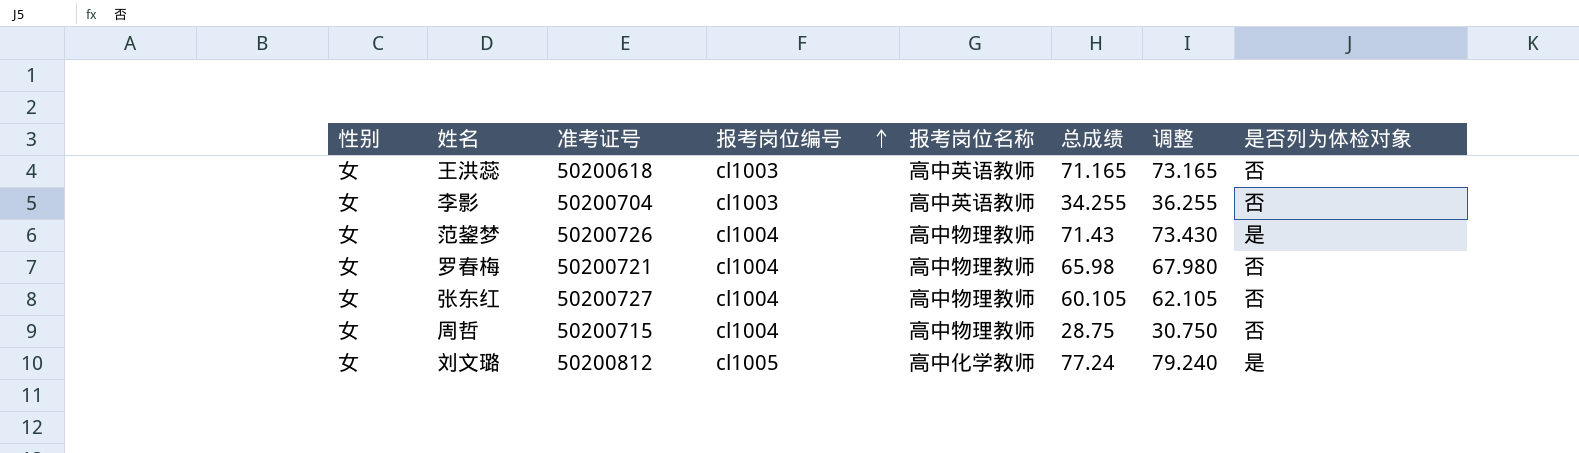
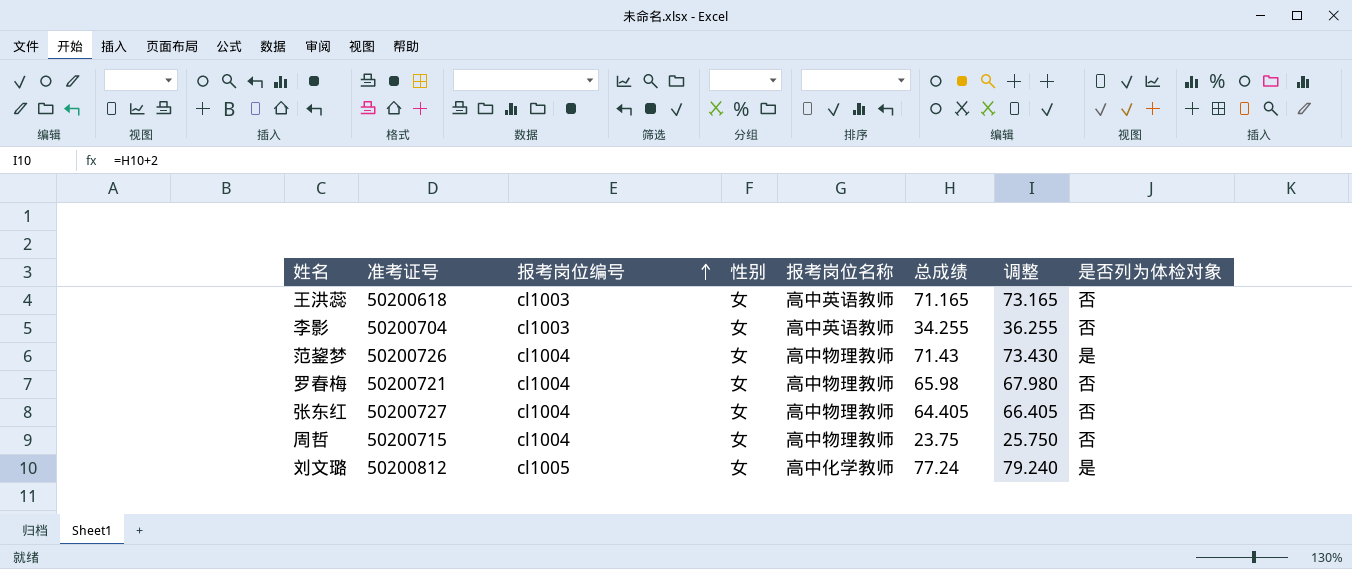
column 性别 | position: 1 -> 4
张东红 | 总成绩: 60.105 -> 64.405
张东红 | 调整: 62.105 -> 66.405
周哲 | 总成绩: 28.75 -> 23.75
周哲 | 调整: 30.750 -> 25.750

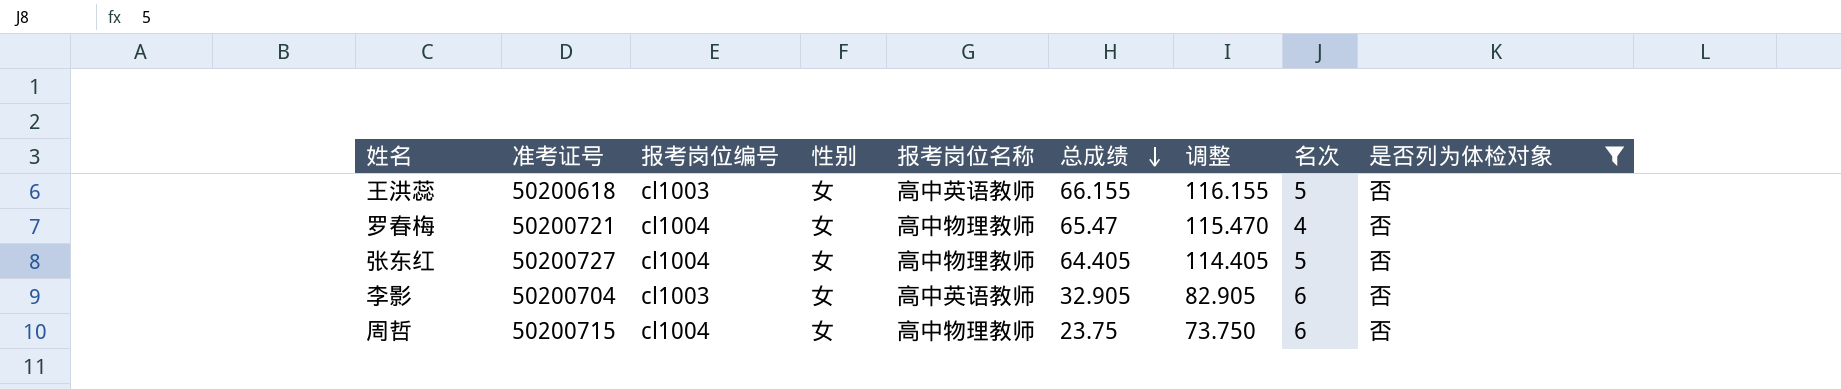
filter: none -> 是否列为体检对象 = 否
row order: 报考岗位编号 ascending -> 总成绩 descending
column 调整 | formula: [总成绩] + 2 -> [总成绩] + 50
column 名次 | position: none -> 8
王洪蕊 | 总成绩: 71.165 -> 66.155
罗春梅 | 总成绩: 65.98 -> 65.47
李影 | 总成绩: 34.255 -> 32.905

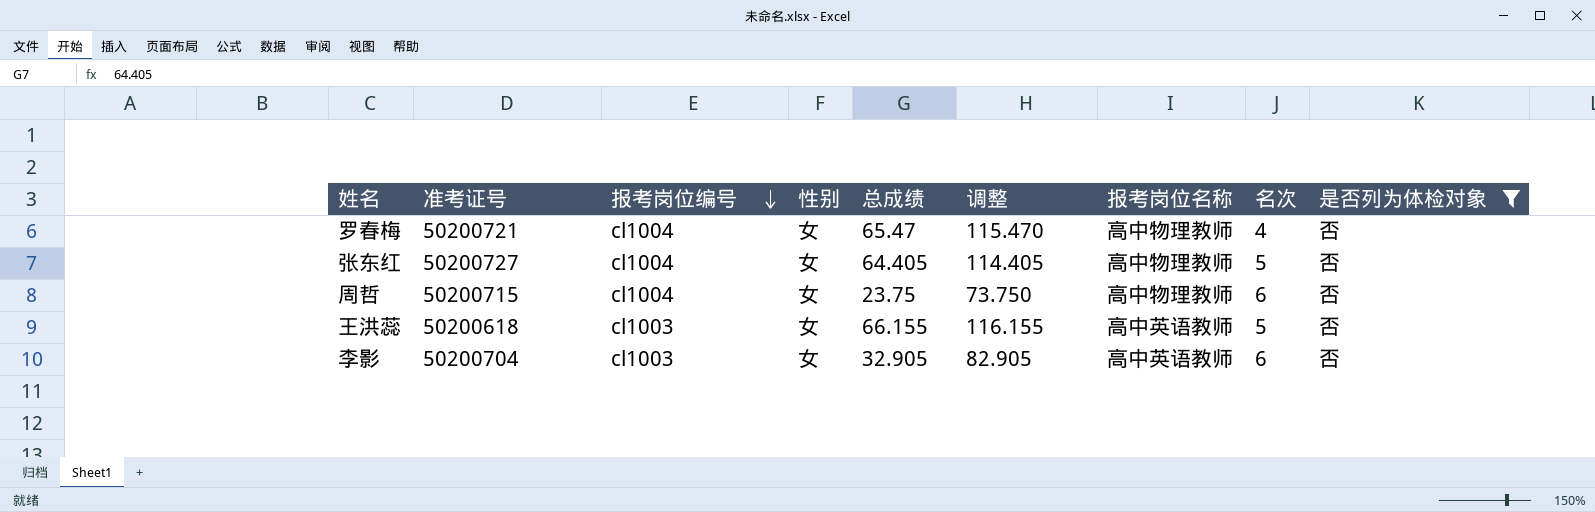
row order: 总成绩 descending -> 报考岗位编号 descending
column 报考岗位名称 | position: 5 -> 7

